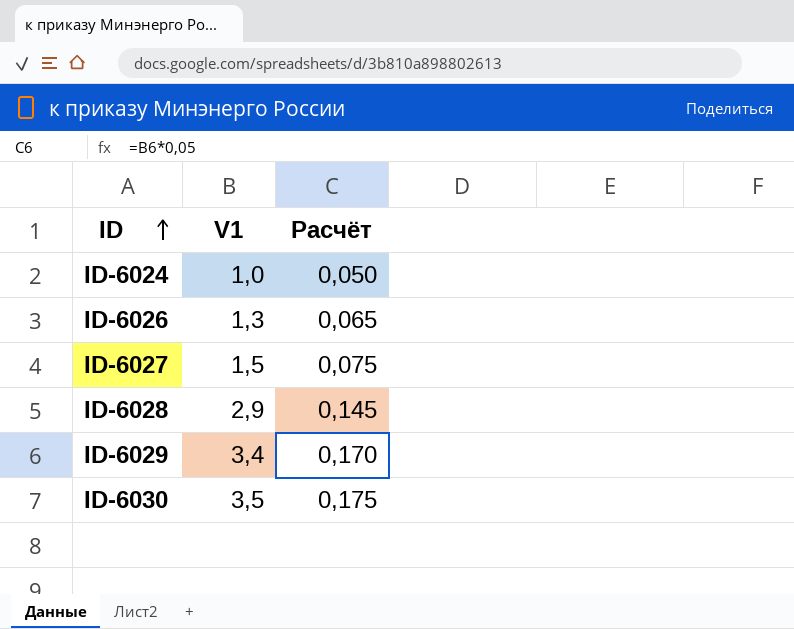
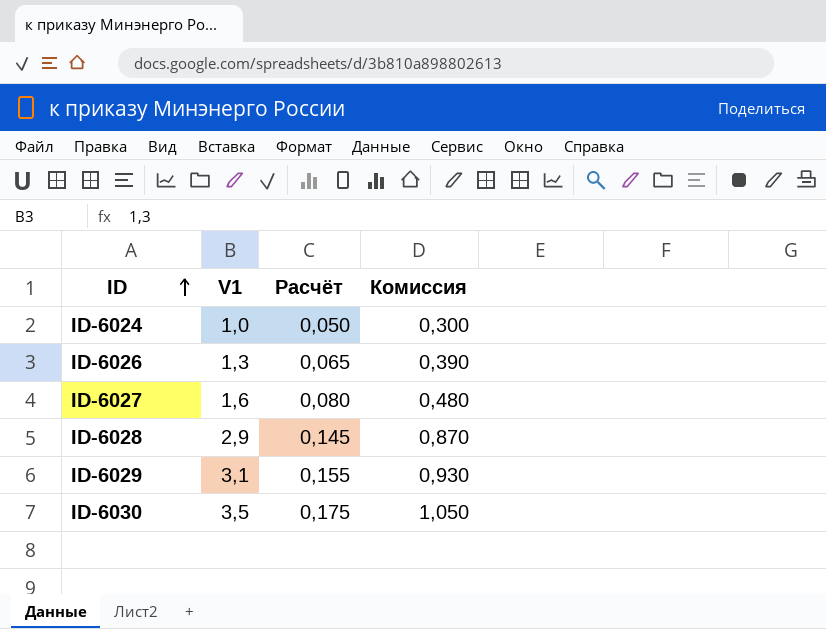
column Комиссия | formula: none -> [V1] * 0,3
ID-6027 | V1: 1,5 -> 1,6
ID-6027 | Расчёт: 0,075 -> 0,080
ID-6029 | V1: 3,4 -> 3,1
ID-6029 | Расчёт: 0,170 -> 0,155

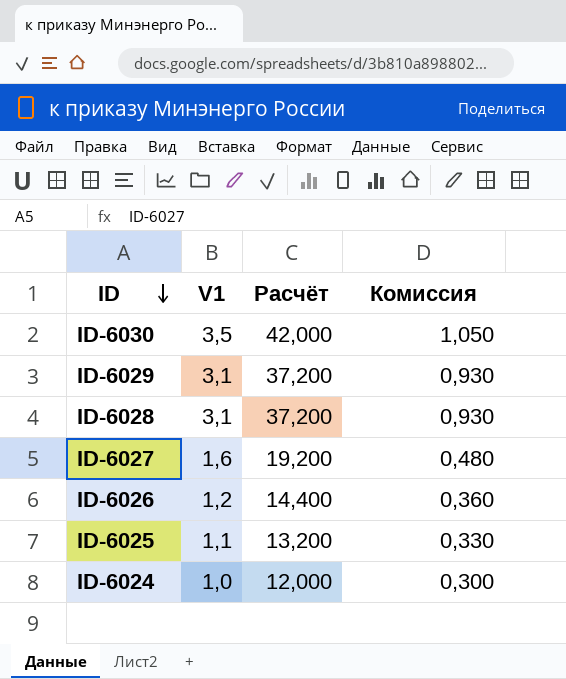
row order: ID ascending -> ID descending
column Расчёт | formula: [V1] * 0,05 -> [V1] * 12
ID-6028 | V1: 2,9 -> 3,1
ID-6028 | Комиссия: 0,870 -> 0,930
ID-6026 | V1: 1,3 -> 1,2
ID-6026 | Комиссия: 0,390 -> 0,360
row ID-6025: none -> 1,1 | 13,200 | 0,330

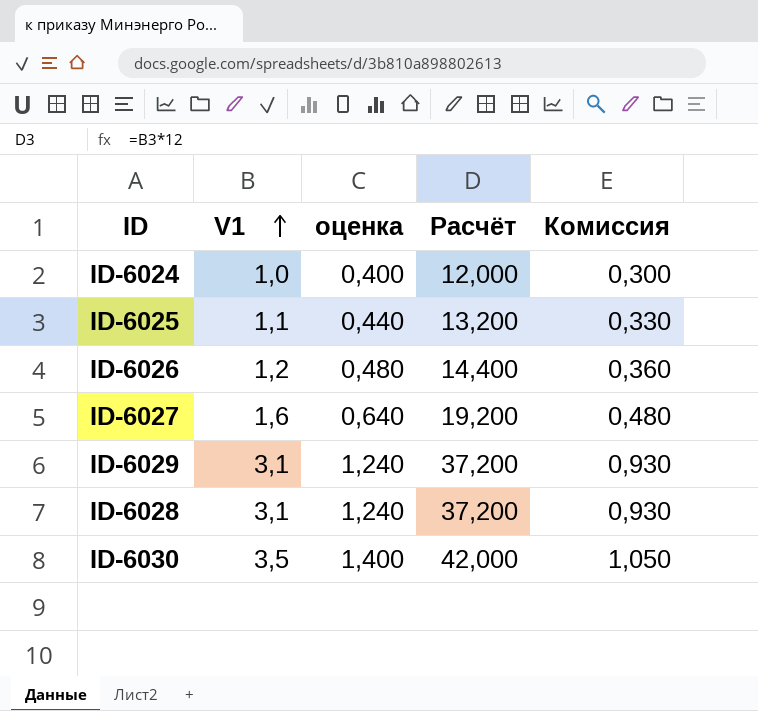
row order: ID descending -> V1 ascending
column оценка | formula: none -> [V1] * 0,4

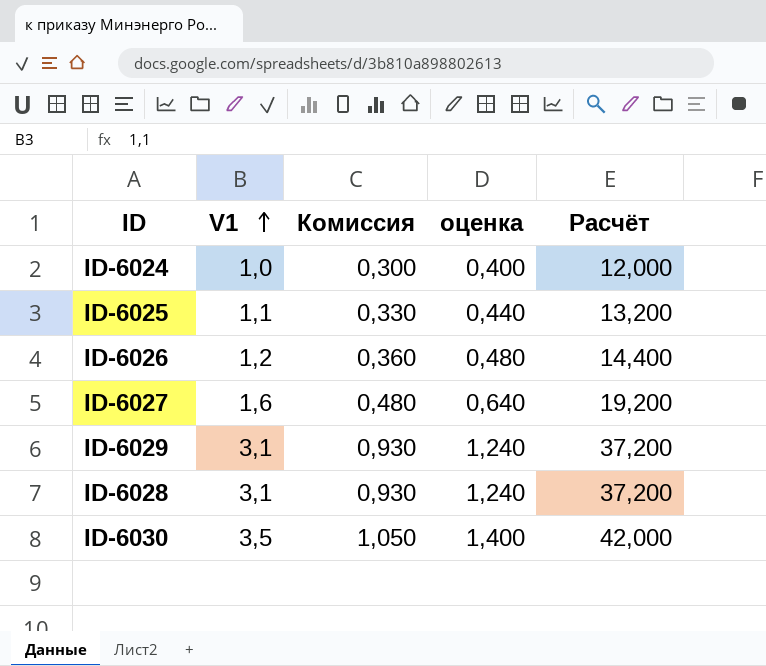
column Комиссия | position: 5 -> 3

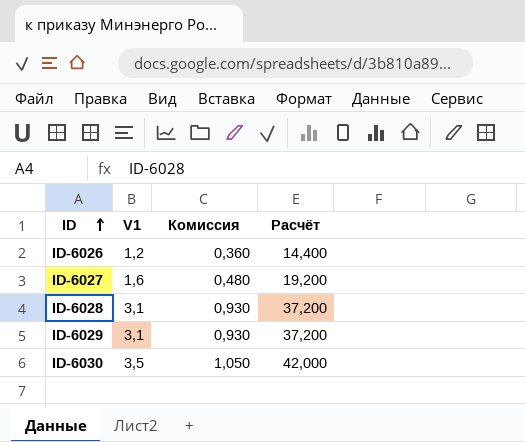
row order: V1 ascending -> ID ascending
column оценка | formula: [V1] * 0,4 -> none
row ID-6024: 1,0 | 0,300 | 0,400 | 12,000 -> none
row ID-6025: 1,1 | 0,330 | 0,440 | 13,200 -> none

